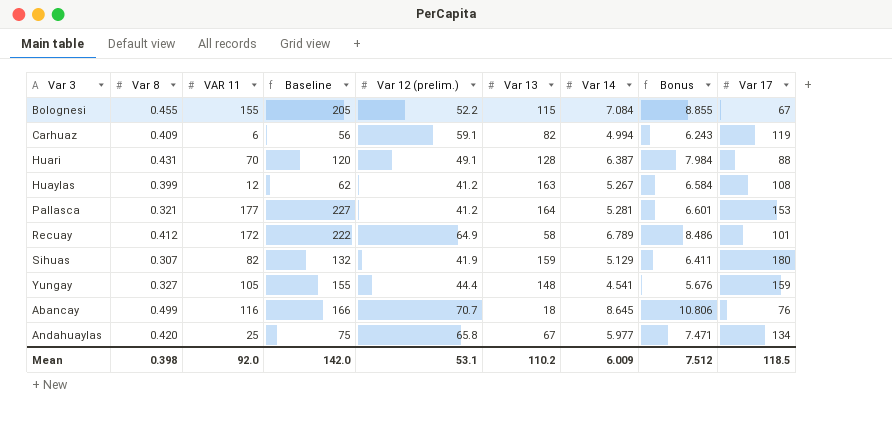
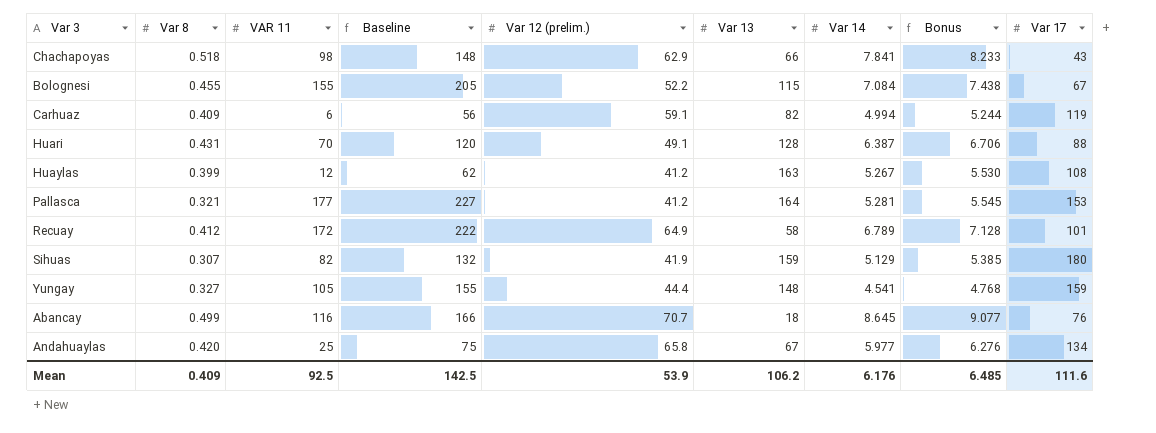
column Bonus | formula: [Var 14] * 1.25 -> [Var 14] * 1.05
row Chachapoyas: none -> 0.518 | 98 | 148 | 62.9 | 66 | 7.841 | 8.233 | 43
Mean | Var 8: 0.398 -> 0.409
Mean | VAR 11: 92.0 -> 92.5
Mean | Baseline: 142.0 -> 142.5
Mean | Var 12 (prelim.): 53.1 -> 53.9
Mean | Var 13: 110.2 -> 106.2
Mean | Var 14: 6.009 -> 6.176
Mean | Bonus: 7.512 -> 6.485
Mean | Var 17: 118.5 -> 111.6

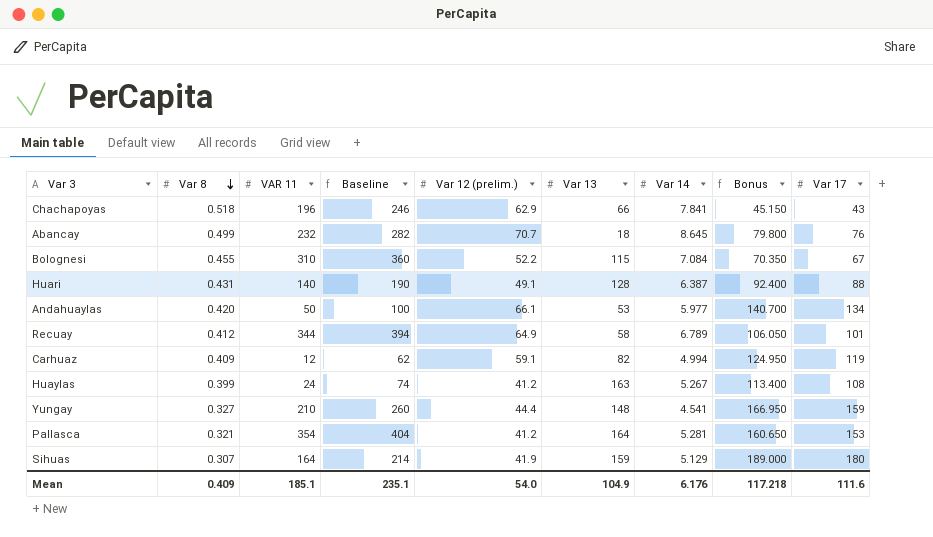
row order: none -> Var 8 descending
column Bonus | formula: [Var 14] * 1.05 -> [Var 17] * 1.05
Chachapoyas | VAR 11: 98 -> 196
Chachapoyas | Baseline: 148 -> 246
Abancay | VAR 11: 116 -> 232
Abancay | Baseline: 166 -> 282
Bolognesi | VAR 11: 155 -> 310
Bolognesi | Baseline: 205 -> 360
Huari | VAR 11: 70 -> 140
Huari | Baseline: 120 -> 190
Andahuaylas | VAR 11: 25 -> 50
Andahuaylas | Baseline: 75 -> 100
Andahuaylas | Var 12 (prelim.): 65.8 -> 66.1
Andahuaylas | Var 13: 67 -> 53
Recuay | VAR 11: 172 -> 344
Recuay | Baseline: 222 -> 394
Carhuaz | VAR 11: 6 -> 12
Carhuaz | Baseline: 56 -> 62
Huaylas | VAR 11: 12 -> 24
Huaylas | Baseline: 62 -> 74
Yungay | VAR 11: 105 -> 210
Yungay | Baseline: 155 -> 260
Pallasca | VAR 11: 177 -> 354
Pallasca | Baseline: 227 -> 404
Sihuas | VAR 11: 82 -> 164
Sihuas | Baseline: 132 -> 214
Mean | VAR 11: 92.5 -> 185.1
Mean | Baseline: 142.5 -> 235.1
Mean | Var 12 (prelim.): 53.9 -> 54.0
Mean | Var 13: 106.2 -> 104.9
Mean | Bonus: 6.485 -> 117.218

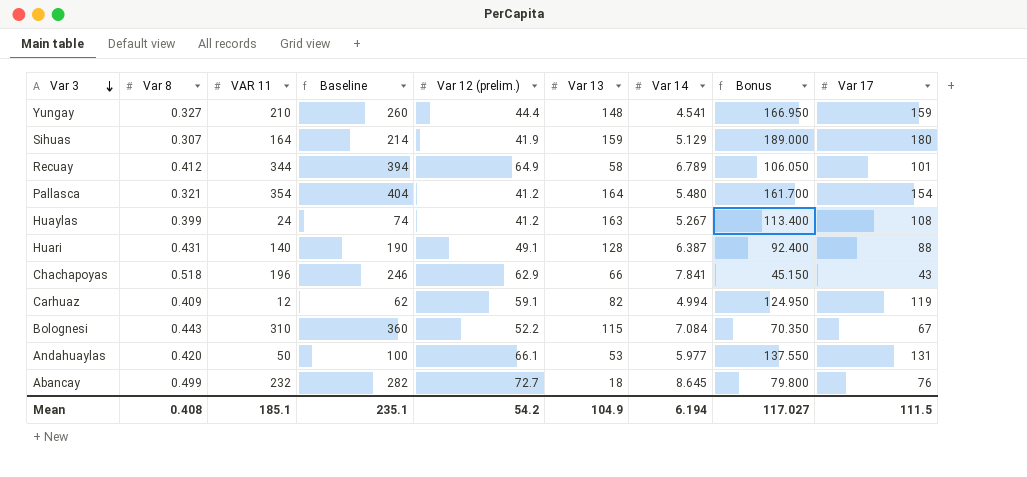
row order: Var 8 descending -> Var 3 descending
Pallasca | Var 14: 5.281 -> 5.480
Pallasca | Bonus: 160.650 -> 161.700
Pallasca | Var 17: 153 -> 154
Bolognesi | Var 8: 0.455 -> 0.443
Andahuaylas | Bonus: 140.700 -> 137.550
Andahuaylas | Var 17: 134 -> 131
Abancay | Var 12 (prelim.): 70.7 -> 72.7
Mean | Var 8: 0.409 -> 0.408
Mean | Var 12 (prelim.): 54.0 -> 54.2
Mean | Var 14: 6.176 -> 6.194
Mean | Bonus: 117.218 -> 117.027
Mean | Var 17: 111.6 -> 111.5

